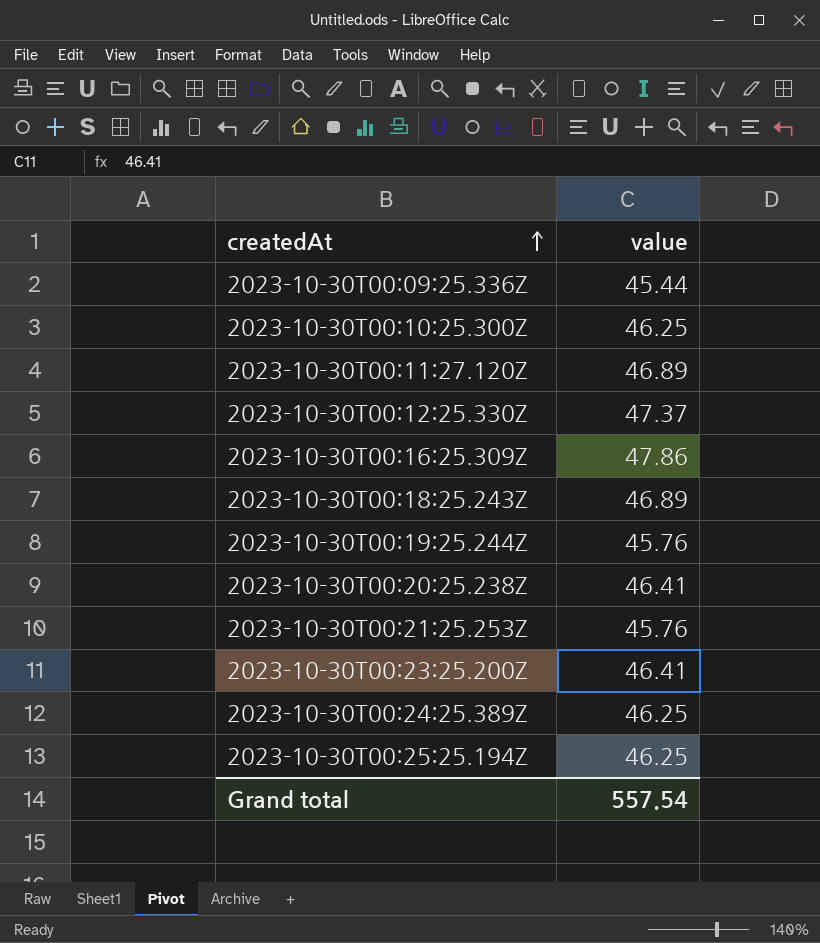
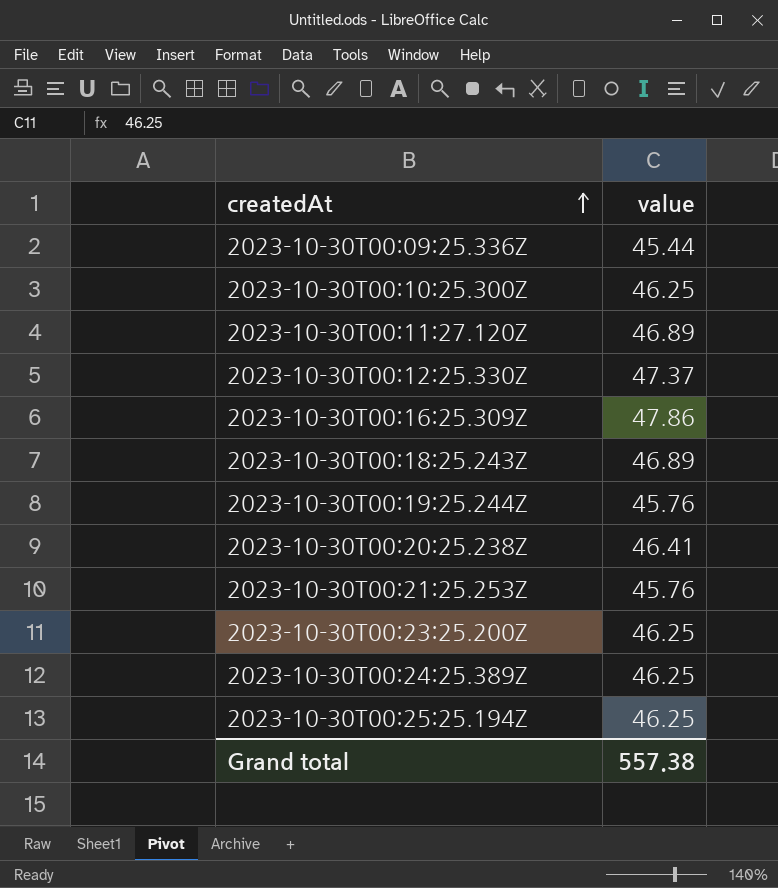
2023-10-30T00:23:25.200Z | value: 46.41 -> 46.25
Grand total | value: 557.54 -> 557.38

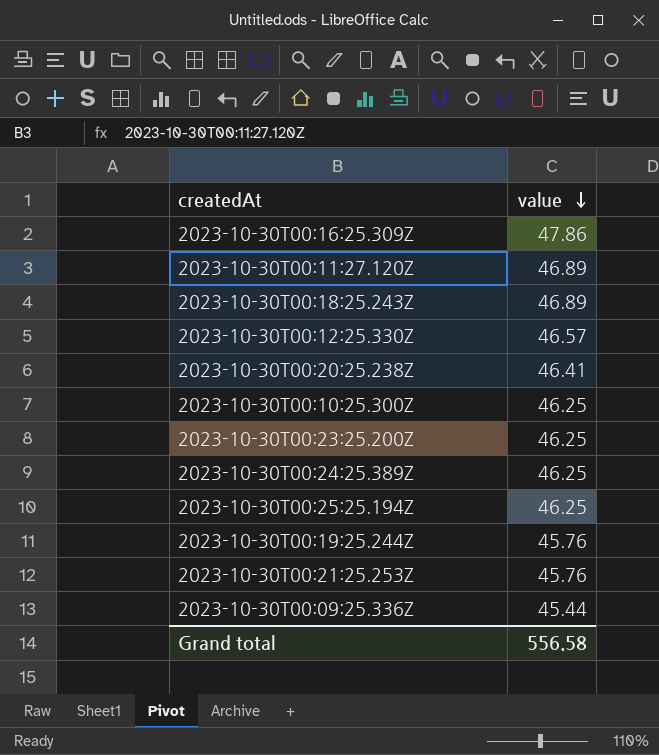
row order: createdAt ascending -> value descending
2023-10-30T00:12:25.330Z | value: 47.37 -> 46.57
Grand total | value: 557.38 -> 556.58

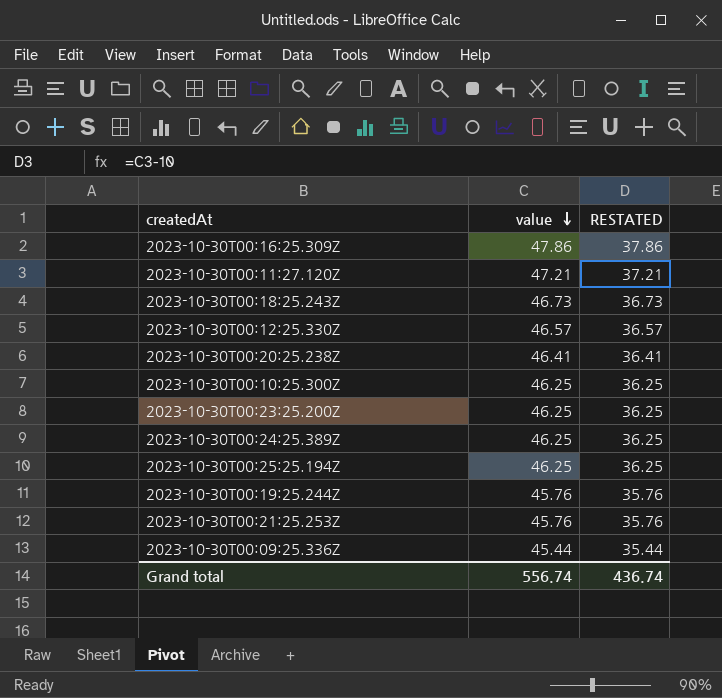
column RESTATED | formula: none -> [value] - 10
2023-10-30T00:11:27.120Z | value: 46.89 -> 47.21
2023-10-30T00:18:25.243Z | value: 46.89 -> 46.73
Grand total | value: 556.58 -> 556.74

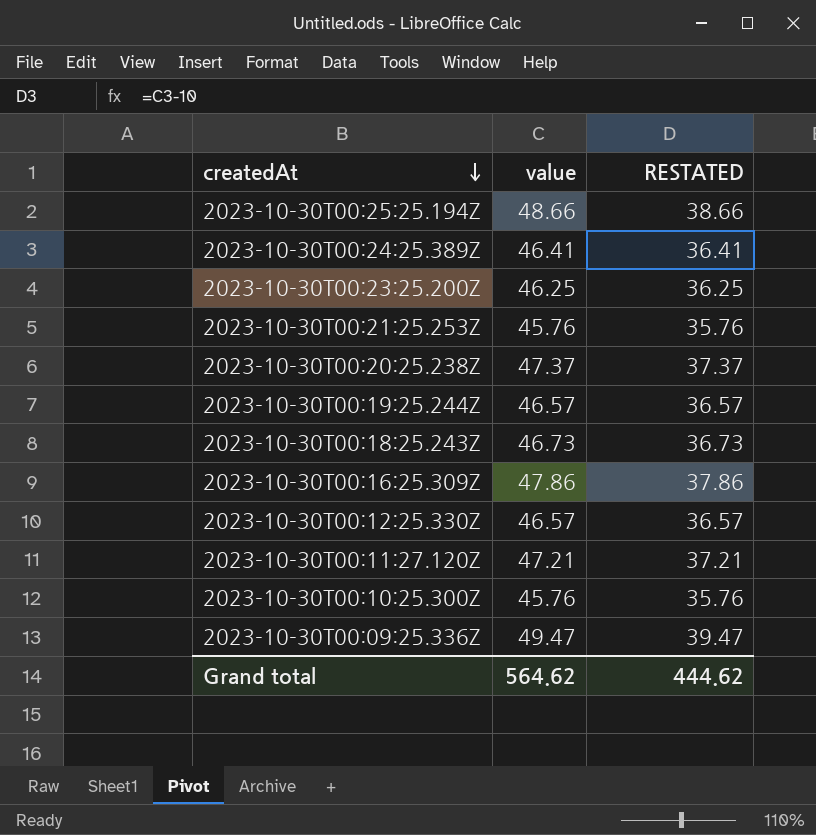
row order: value descending -> createdAt descending
2023-10-30T00:25:25.194Z | value: 46.25 -> 48.66
2023-10-30T00:25:25.194Z | RESTATED: 36.25 -> 38.66
2023-10-30T00:24:25.389Z | value: 46.25 -> 46.41
2023-10-30T00:24:25.389Z | RESTATED: 36.25 -> 36.41
2023-10-30T00:20:25.238Z | value: 46.41 -> 47.37
2023-10-30T00:20:25.238Z | RESTATED: 36.41 -> 37.37
2023-10-30T00:19:25.244Z | value: 45.76 -> 46.57
2023-10-30T00:19:25.244Z | RESTATED: 35.76 -> 36.57
2023-10-30T00:10:25.300Z | value: 46.25 -> 45.76
2023-10-30T00:10:25.300Z | RESTATED: 36.25 -> 35.76
2023-10-30T00:09:25.336Z | value: 45.44 -> 49.47
2023-10-30T00:09:25.336Z | RESTATED: 35.44 -> 39.47
Grand total | value: 556.74 -> 564.62
Grand total | RESTATED: 436.74 -> 444.62

